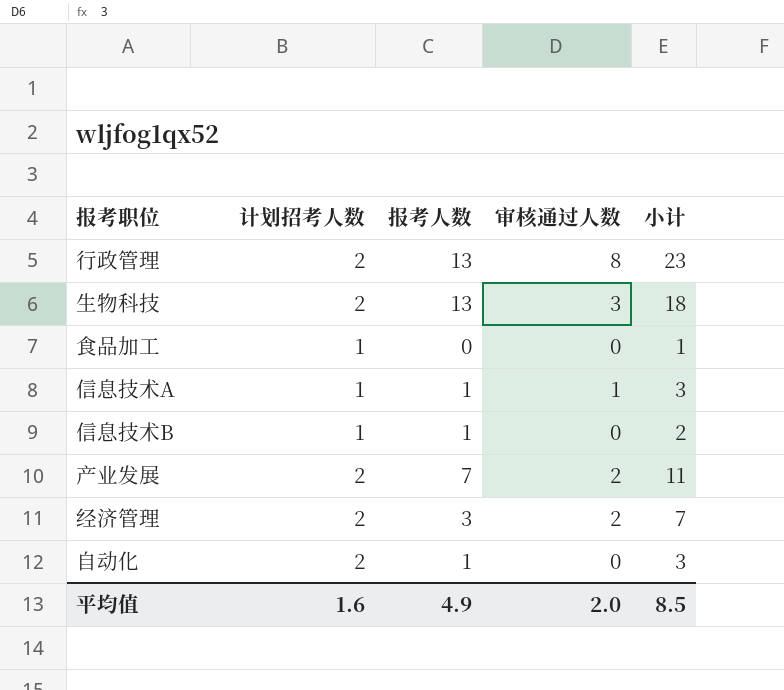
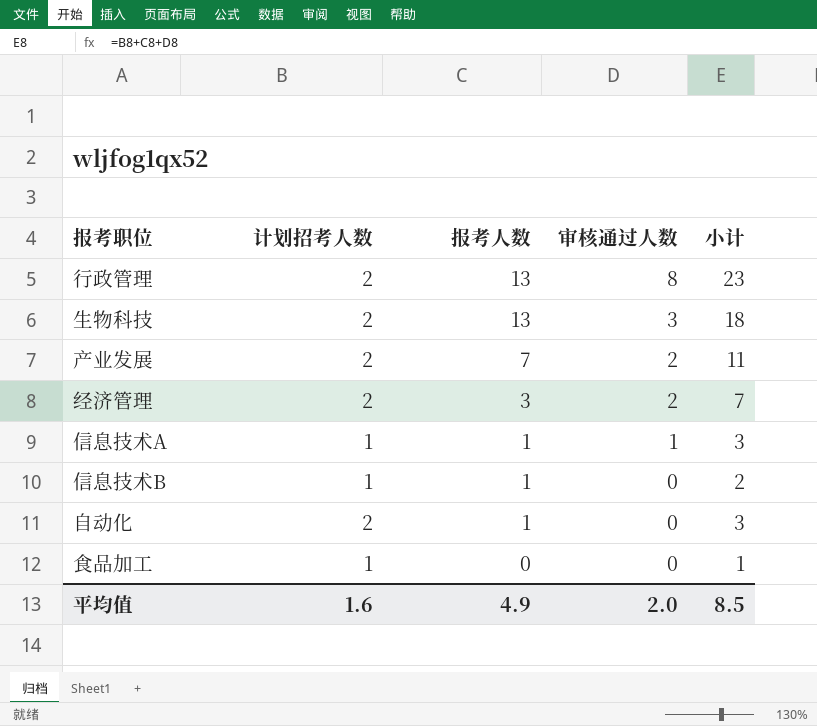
row order: none -> 报考人数 descending

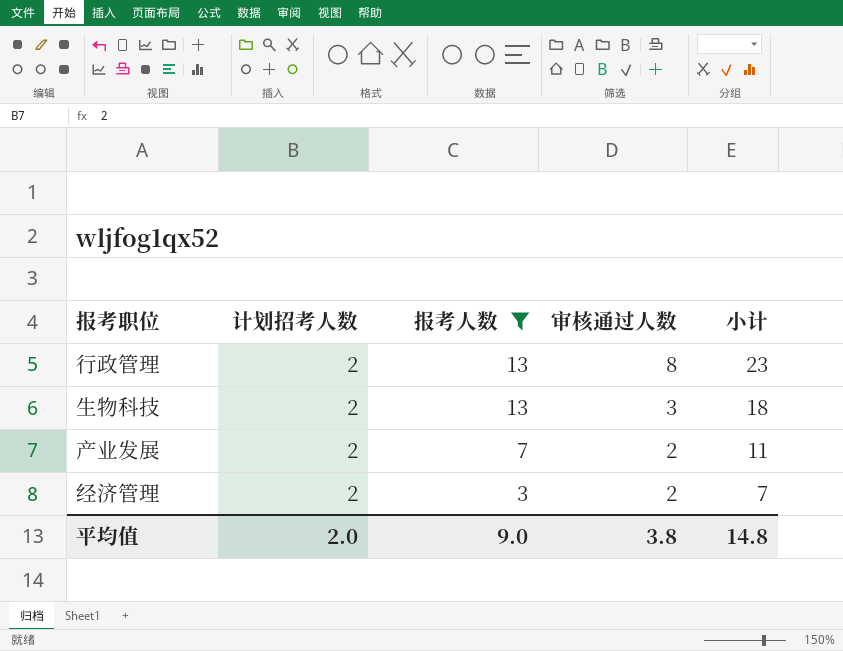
filter: none -> 报考人数 >= 3
平均值 | 计划招考人数: 1.6 -> 2.0
平均值 | 报考人数: 4.9 -> 9.0
平均值 | 审核通过人数: 2.0 -> 3.8
平均值 | 小计: 8.5 -> 14.8

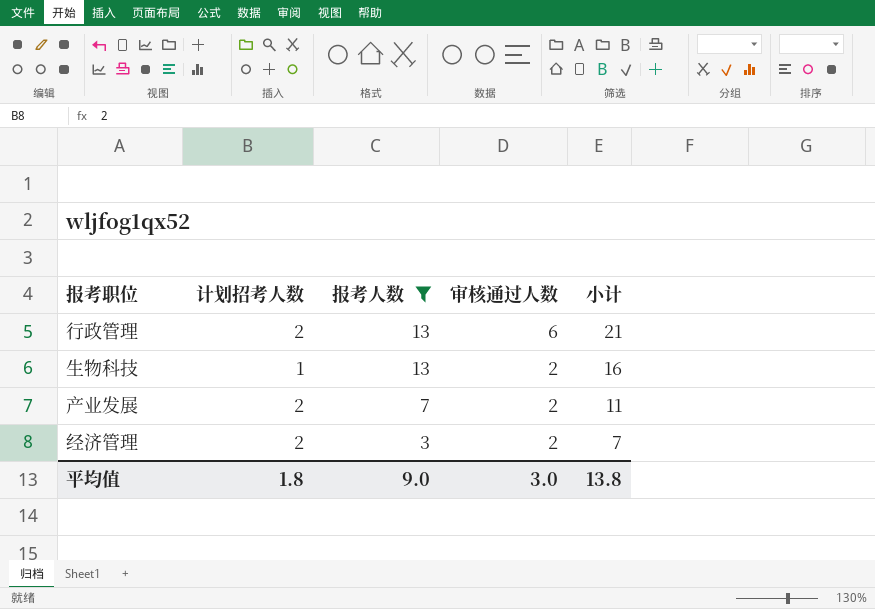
行政管理 | 审核通过人数: 8 -> 6
行政管理 | 小计: 23 -> 21
生物科技 | 计划招考人数: 2 -> 1
生物科技 | 审核通过人数: 3 -> 2
生物科技 | 小计: 18 -> 16
平均值 | 计划招考人数: 2.0 -> 1.8
平均值 | 审核通过人数: 3.8 -> 3.0
平均值 | 小计: 14.8 -> 13.8

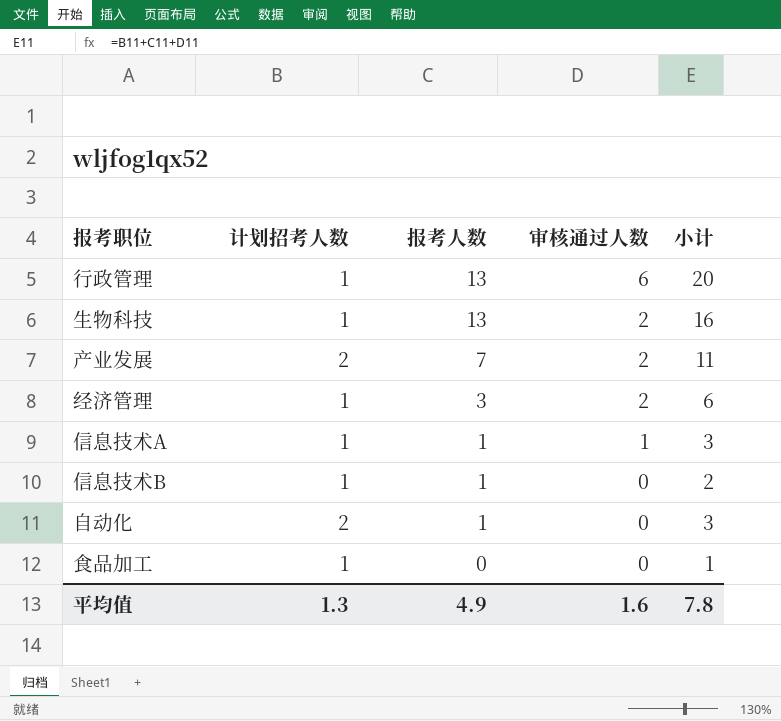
filter: 报考人数 >= 3 -> none
行政管理 | 计划招考人数: 2 -> 1
行政管理 | 小计: 21 -> 20
经济管理 | 计划招考人数: 2 -> 1
经济管理 | 小计: 7 -> 6
平均值 | 计划招考人数: 1.8 -> 1.3
平均值 | 报考人数: 9.0 -> 4.9
平均值 | 审核通过人数: 3.0 -> 1.6
平均值 | 小计: 13.8 -> 7.8

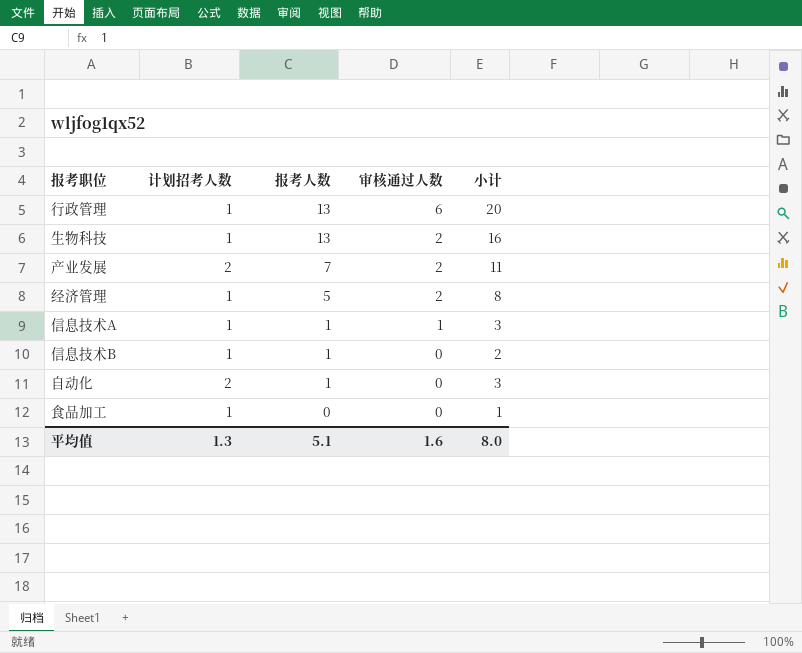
经济管理 | 报考人数: 3 -> 5
经济管理 | 小计: 6 -> 8
平均值 | 报考人数: 4.9 -> 5.1
平均值 | 小计: 7.8 -> 8.0

